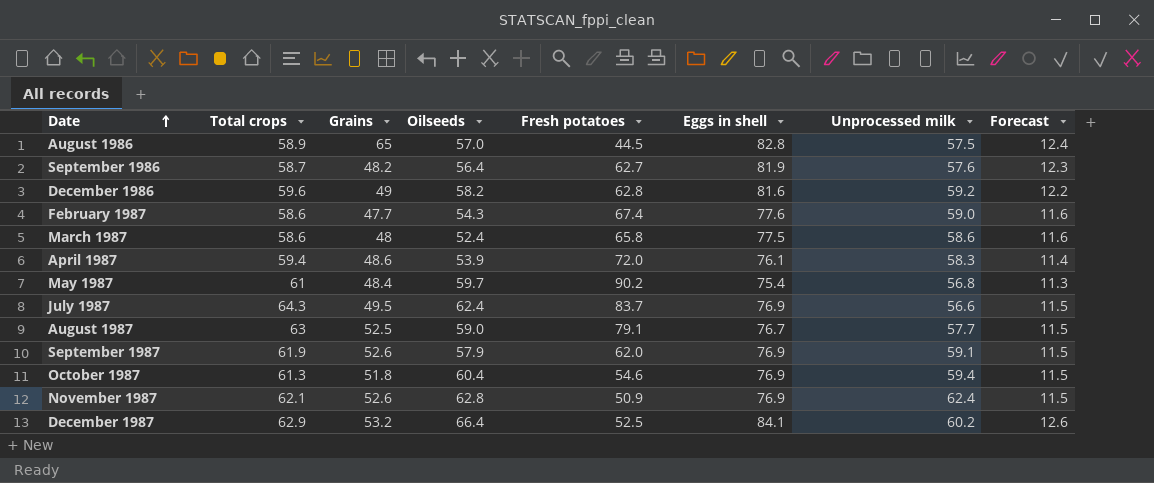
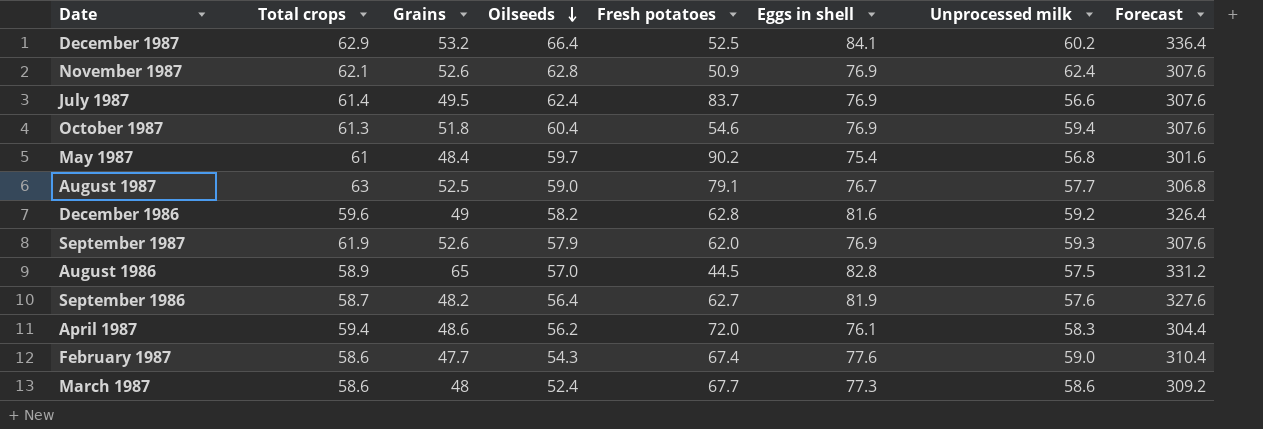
row order: Date ascending -> Oilseeds descending
column Forecast | formula: [Eggs in shell] * 0.15 -> [Eggs in shell] * 4
July 1987 | Total crops: 64.3 -> 61.4
September 1987 | Unprocessed milk: 59.1 -> 59.3
April 1987 | Oilseeds: 53.9 -> 56.2
March 1987 | Fresh potatoes: 65.8 -> 67.7
March 1987 | Eggs in shell: 77.5 -> 77.3

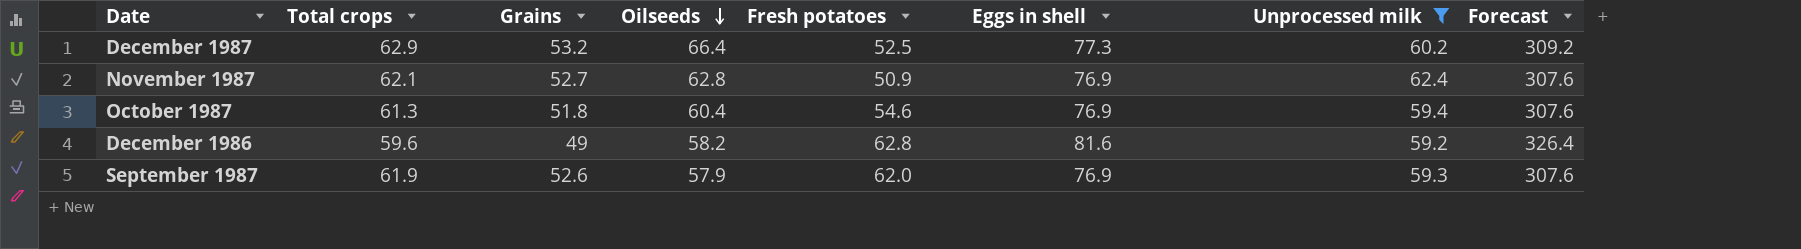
filter: none -> Unprocessed milk >= 59.2
December 1987 | Eggs in shell: 84.1 -> 77.3
December 1987 | Forecast: 336.4 -> 309.2
November 1987 | Grains: 52.6 -> 52.7

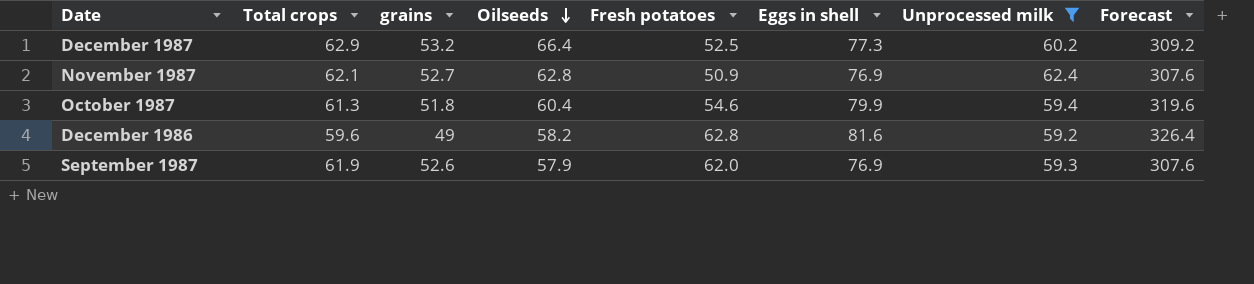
column name: Grains -> grains
October 1987 | Eggs in shell: 76.9 -> 79.9
October 1987 | Forecast: 307.6 -> 319.6

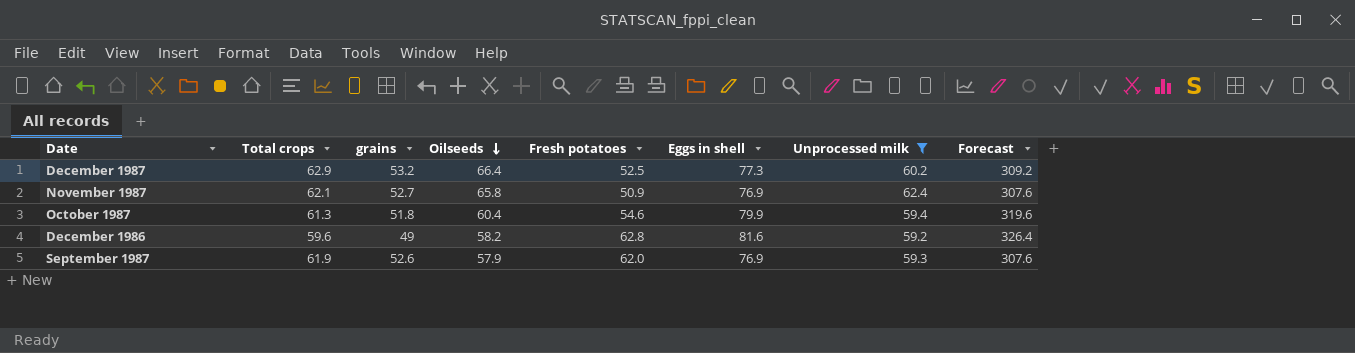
November 1987 | Oilseeds: 62.8 -> 65.8

